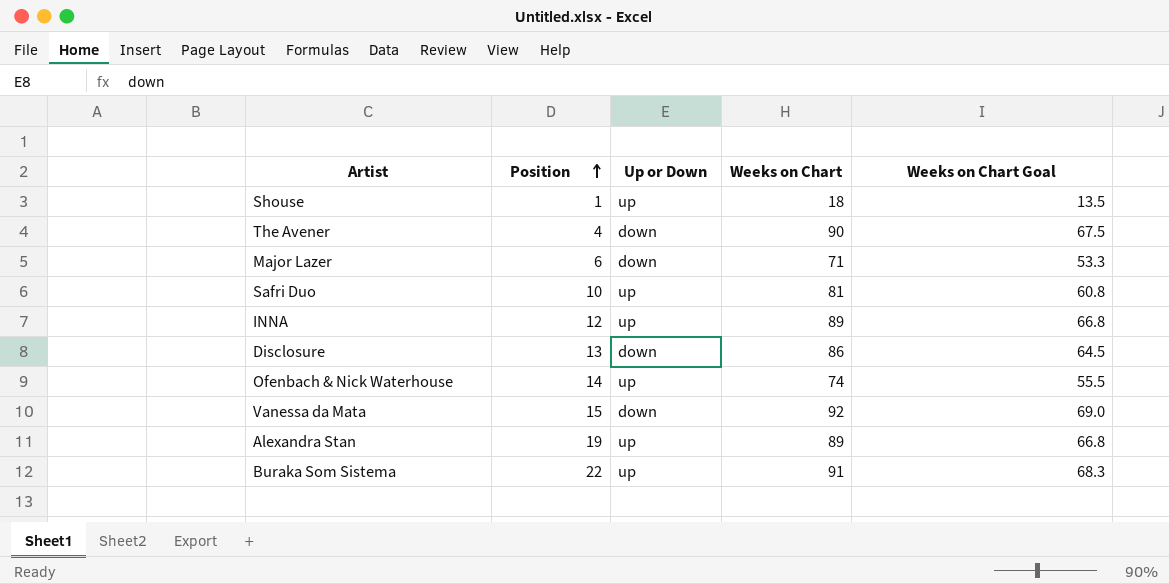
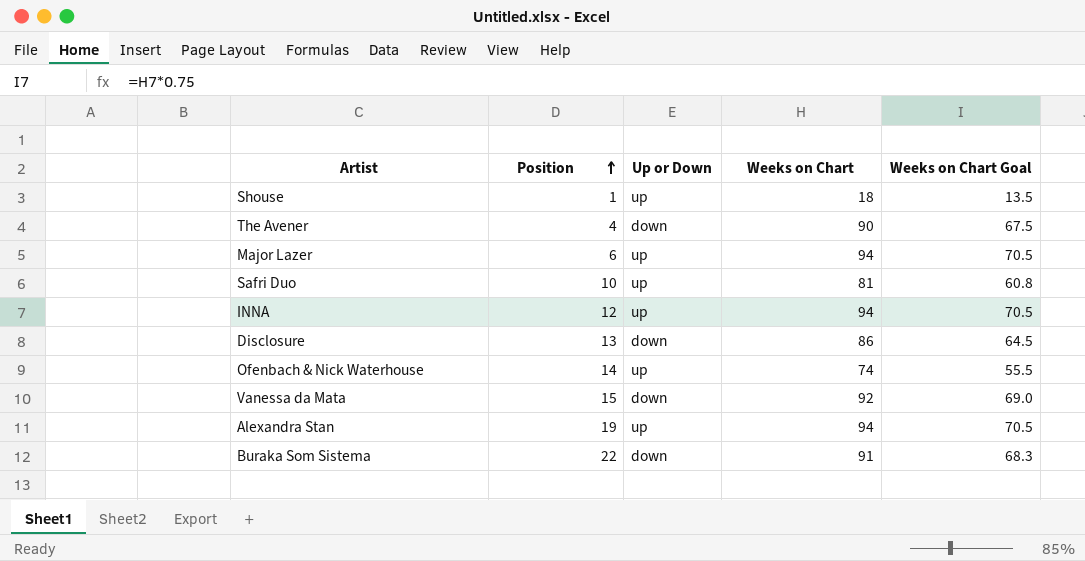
Major Lazer | Up or Down: down -> up
Major Lazer | Weeks on Chart: 71 -> 94
Major Lazer | Weeks on Chart Goal: 53.3 -> 70.5
INNA | Weeks on Chart: 89 -> 94
INNA | Weeks on Chart Goal: 66.8 -> 70.5
Alexandra Stan | Weeks on Chart: 89 -> 94
Alexandra Stan | Weeks on Chart Goal: 66.8 -> 70.5
Buraka Som Sistema | Up or Down: up -> down

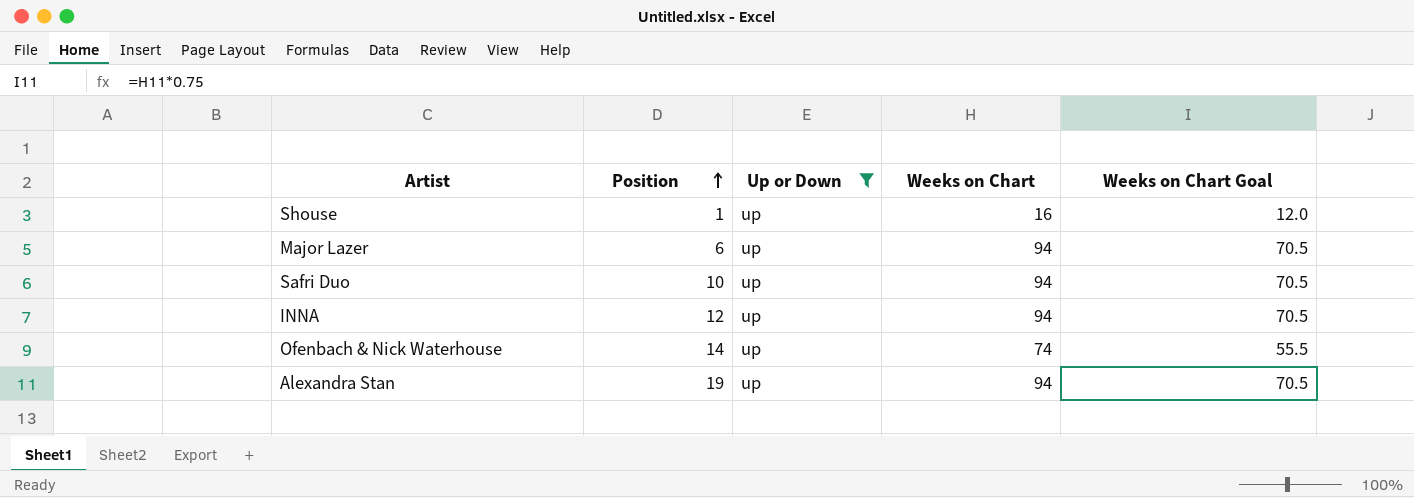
filter: none -> Up or Down = up
Shouse | Weeks on Chart: 18 -> 16
Shouse | Weeks on Chart Goal: 13.5 -> 12.0
Safri Duo | Weeks on Chart: 81 -> 94
Safri Duo | Weeks on Chart Goal: 60.8 -> 70.5

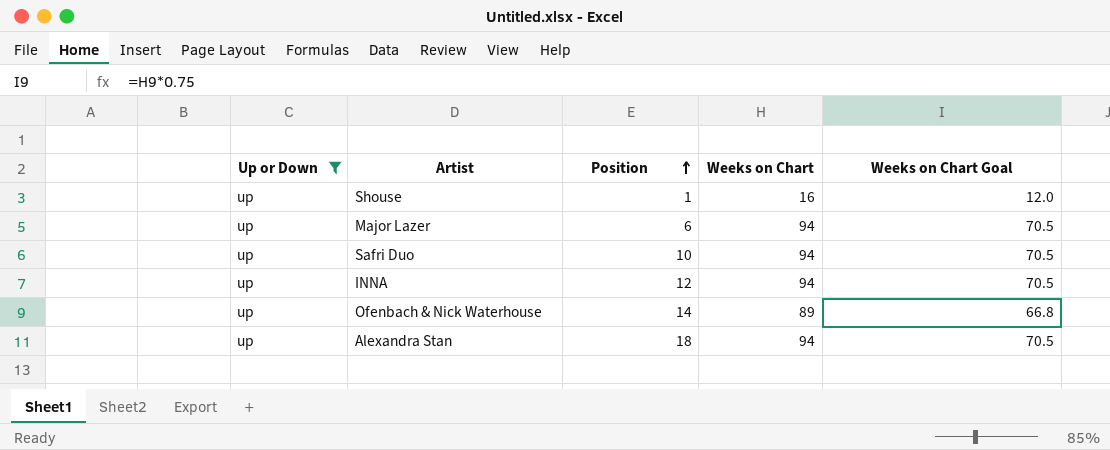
column Up or Down | position: 3 -> 1
Ofenbach & Nick Waterhouse | Weeks on Chart: 74 -> 89
Ofenbach & Nick Waterhouse | Weeks on Chart Goal: 55.5 -> 66.8
Alexandra Stan | Position: 19 -> 18

